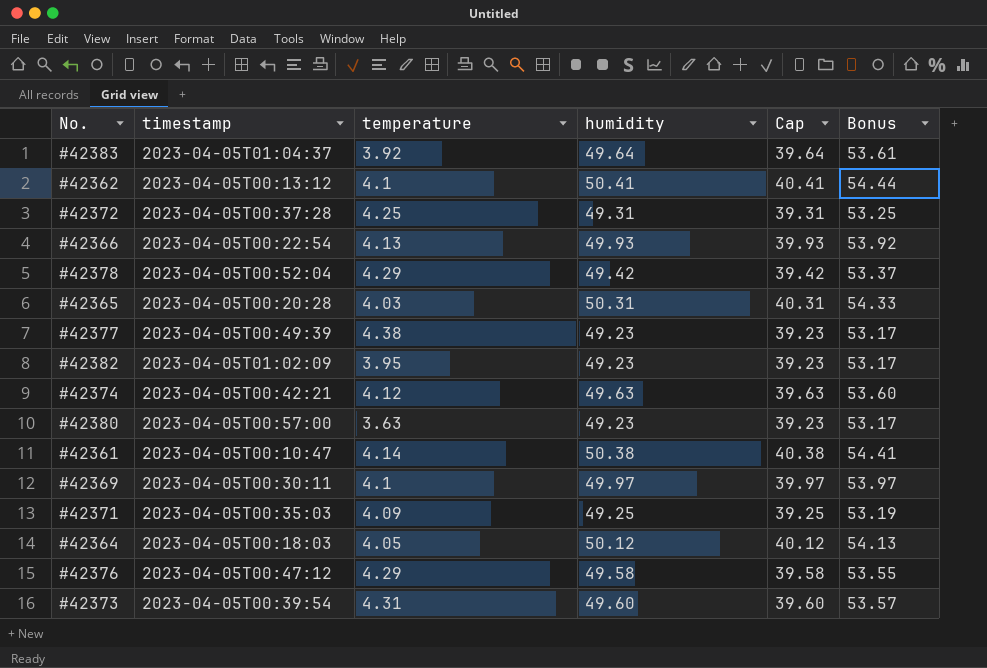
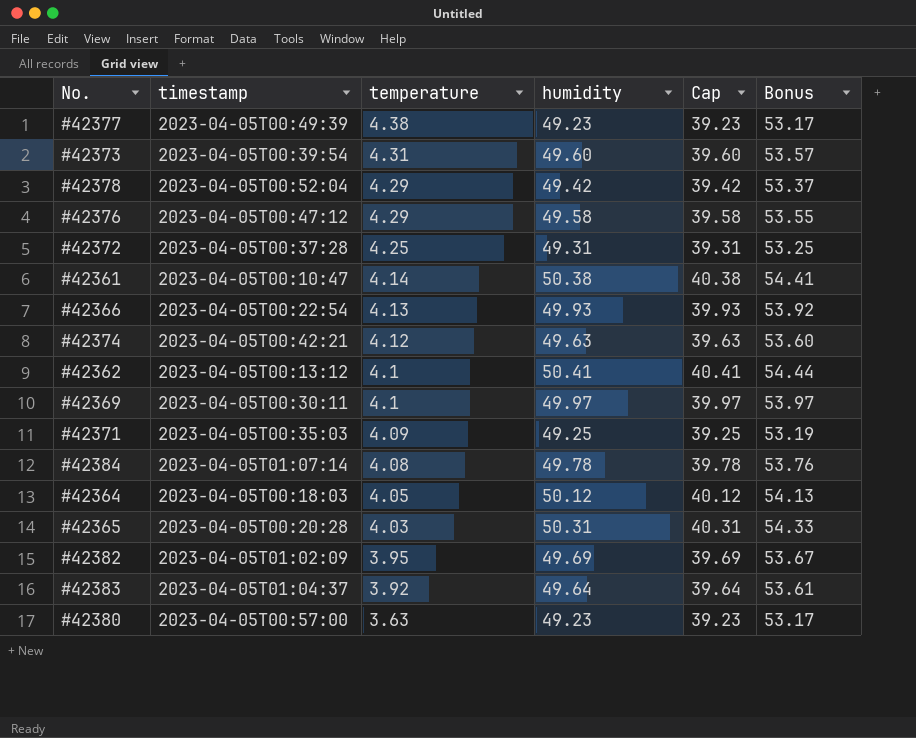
row order: none -> temperature descending
row #42384: none -> 2023-04-05T01:07:14 | 4.08 | 49.78 | 39.78 | 53.76
#42382 | humidity: 49.23 -> 49.69
#42382 | Cap: 39.23 -> 39.69
#42382 | Bonus: 53.17 -> 53.67

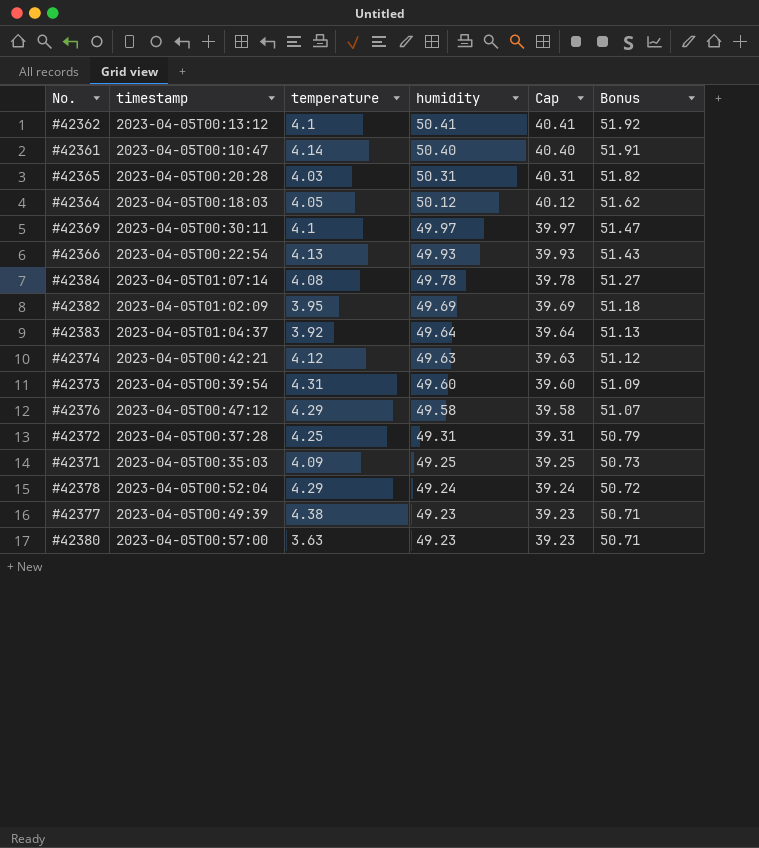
row order: temperature descending -> humidity descending
column Bonus | formula: [humidity] * 1.08 -> [humidity] * 1.03
#42361 | humidity: 50.38 -> 50.40
#42361 | Cap: 40.38 -> 40.40
#42378 | humidity: 49.42 -> 49.24
#42378 | Cap: 39.42 -> 39.24

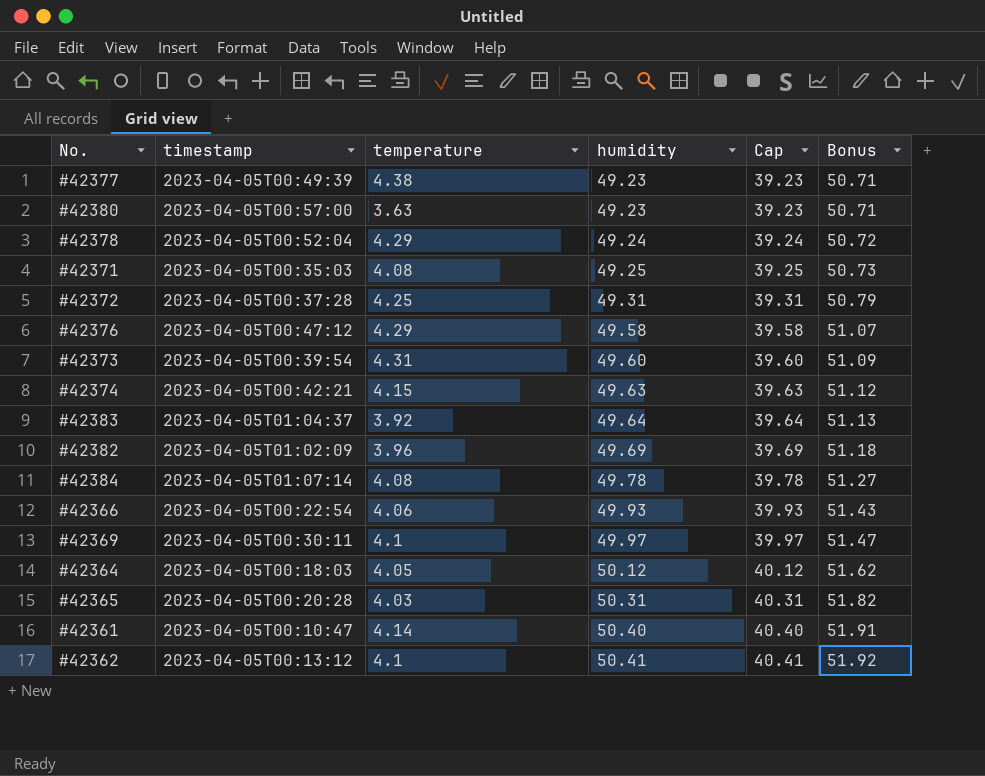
row order: humidity descending -> humidity ascending
#42371 | temperature: 4.09 -> 4.08
#42374 | temperature: 4.12 -> 4.15
#42382 | temperature: 3.95 -> 3.96
#42366 | temperature: 4.13 -> 4.06

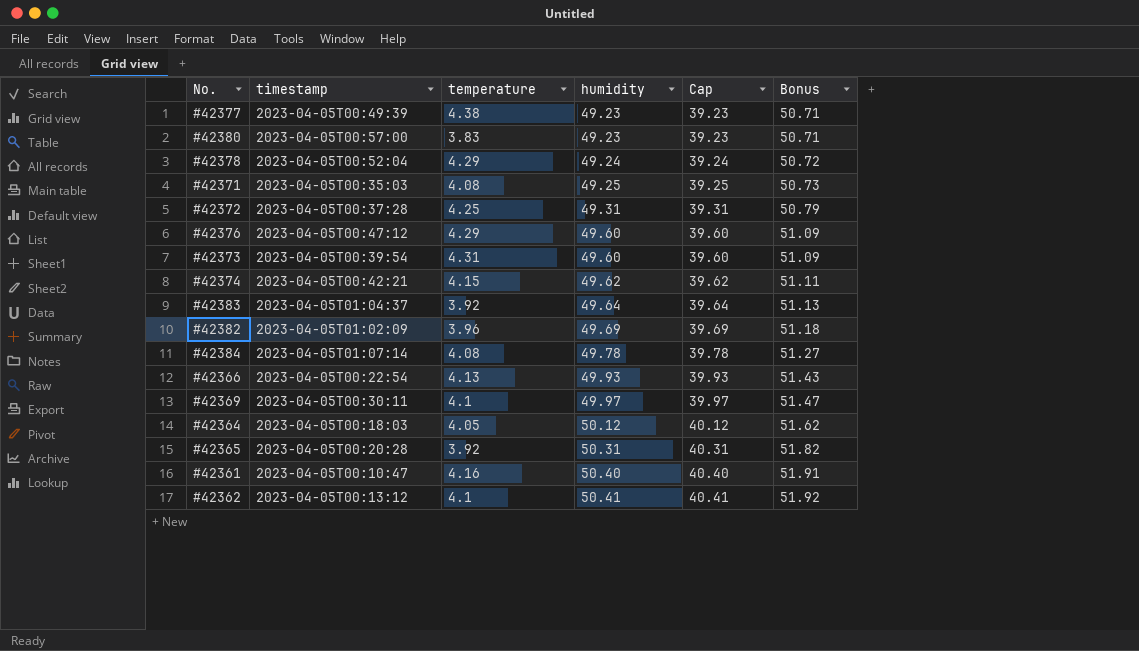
#42380 | temperature: 3.63 -> 3.83
#42376 | humidity: 49.58 -> 49.60
#42376 | Cap: 39.58 -> 39.60
#42376 | Bonus: 51.07 -> 51.09
#42374 | humidity: 49.63 -> 49.62
#42374 | Cap: 39.63 -> 39.62
#42374 | Bonus: 51.12 -> 51.11
#42366 | temperature: 4.06 -> 4.13
#42365 | temperature: 4.03 -> 3.92
#42361 | temperature: 4.14 -> 4.16

